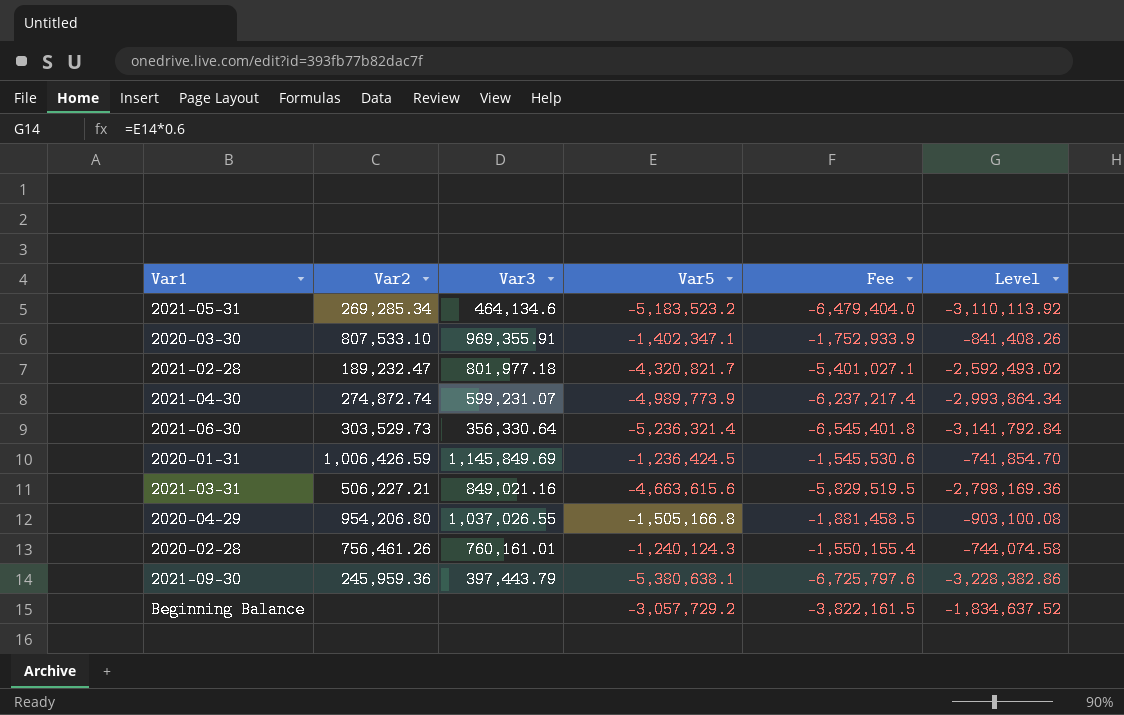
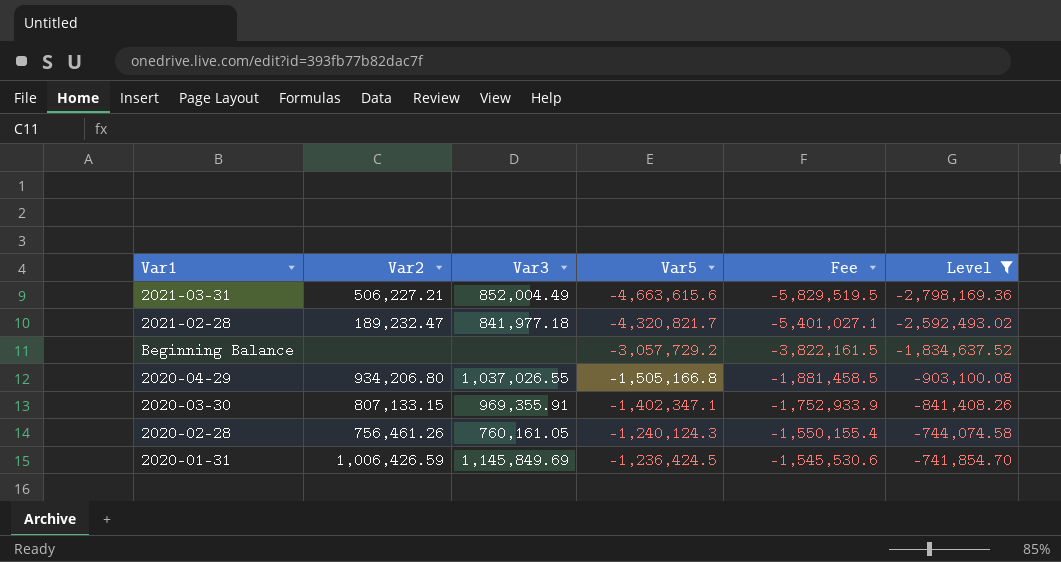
filter: none -> Level >= -2,798,169.36
row order: none -> Var5 ascending
2021-03-31 | Var3: 849,021.16 -> 852,004.49
2021-02-28 | Var3: 801,977.18 -> 841,977.18
2020-04-29 | Var2: 954,206.80 -> 934,206.80
2020-03-30 | Var2: 807,533.10 -> 807,133.15
2020-02-28 | Var3: 760,161.01 -> 760,161.05

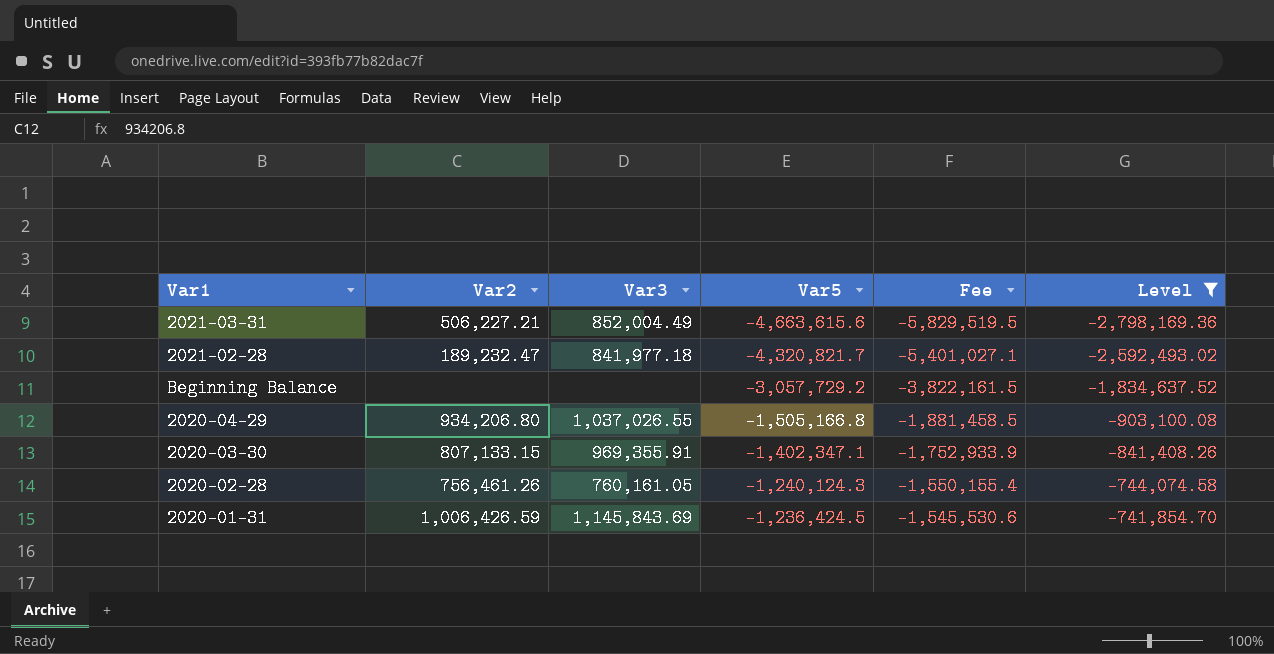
2020-01-31 | Var3: 1,145,849.69 -> 1,145,843.69

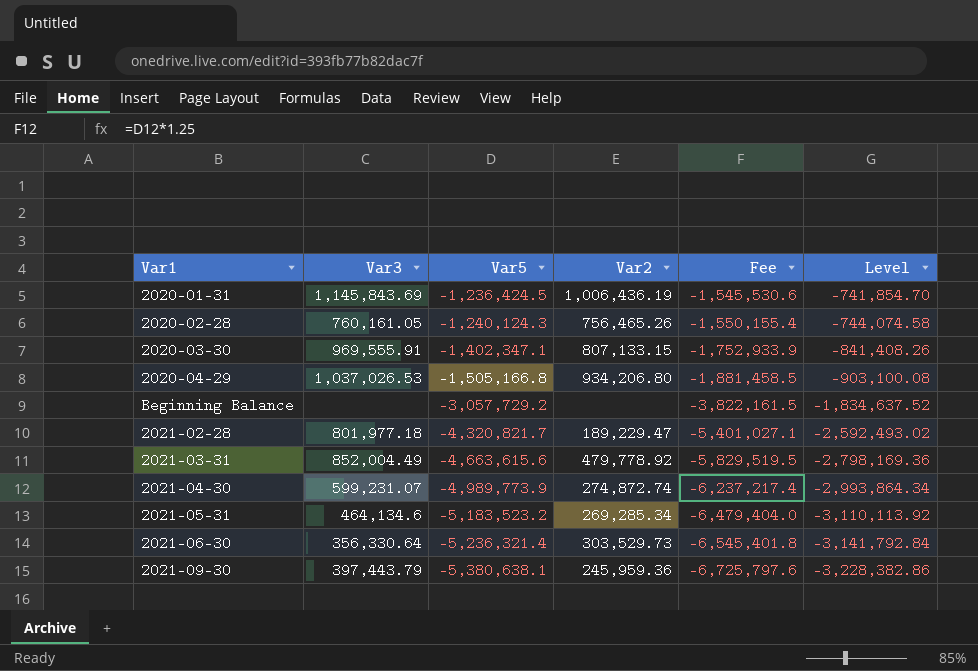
filter: Level >= -2,798,169.36 -> none
row order: Var5 ascending -> Var5 descending
column Var2 | position: 2 -> 4
2020-01-31 | Var2: 1,006,426.59 -> 1,006,436.19
2020-02-28 | Var2: 756,461.26 -> 756,465.26
2020-03-30 | Var3: 969,355.91 -> 969,555.91
2020-04-29 | Var3: 1,037,026.55 -> 1,037,026.53
2021-02-28 | Var3: 841,977.18 -> 801,977.18
2021-02-28 | Var2: 189,232.47 -> 189,229.47
2021-03-31 | Var2: 506,227.21 -> 479,778.92

